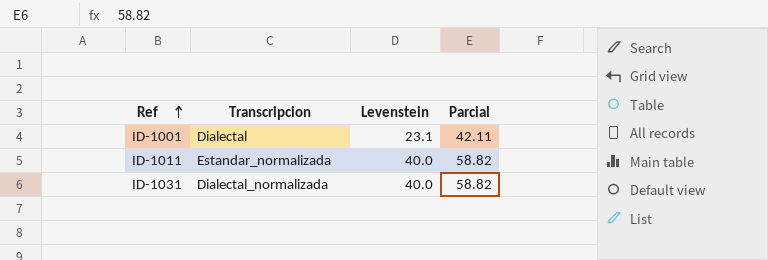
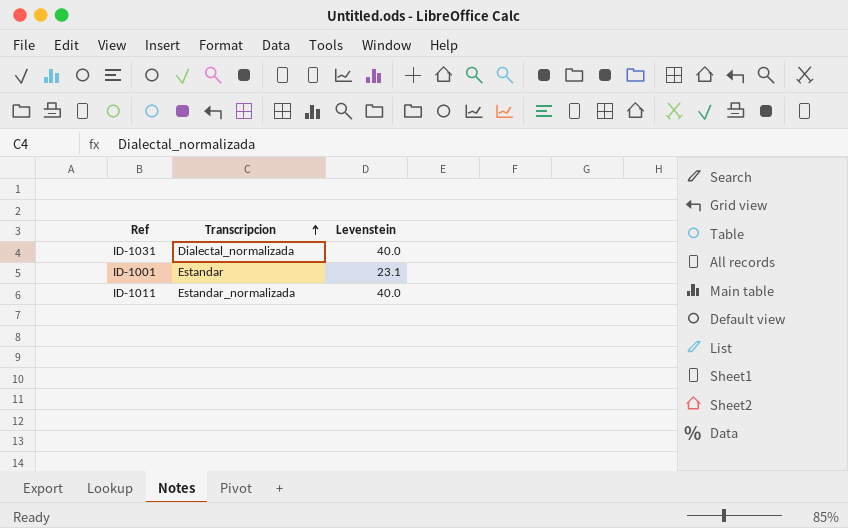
row order: Ref ascending -> Transcripcion ascending
column Parcial | position: 4 -> none
ID-1001 | Transcripcion: Dialectal -> Estandar

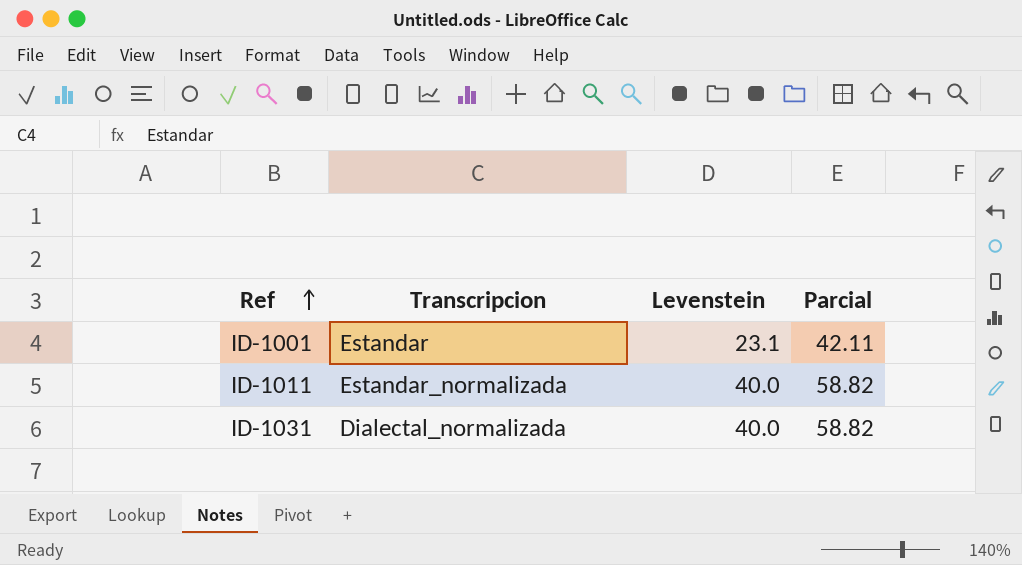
row order: Transcripcion ascending -> Ref ascending
column Parcial | position: none -> 4

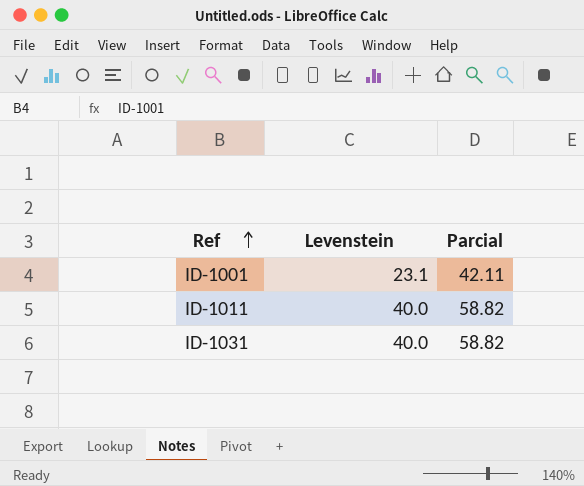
column Transcripcion | position: 2 -> none

